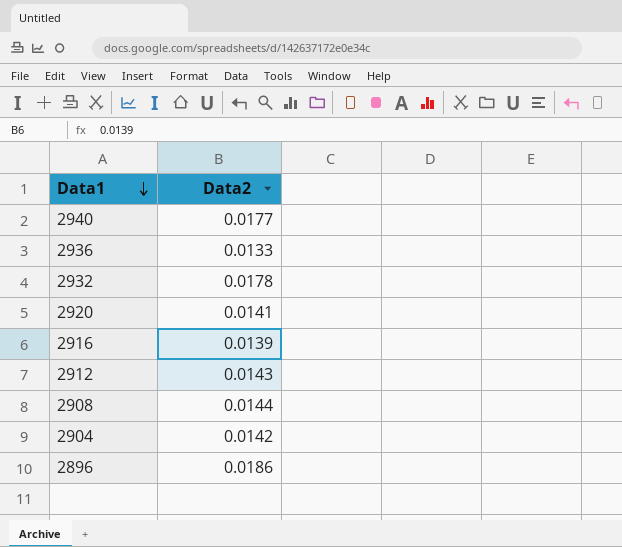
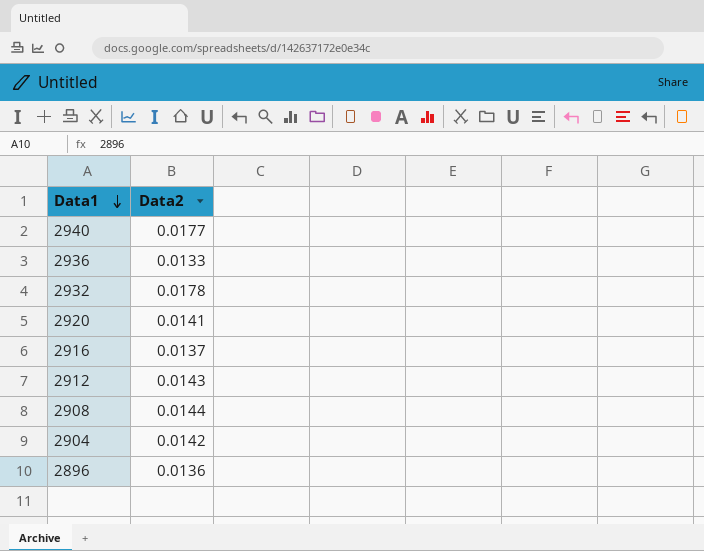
2916 | Data2: 0.0139 -> 0.0137
2896 | Data2: 0.0186 -> 0.0136

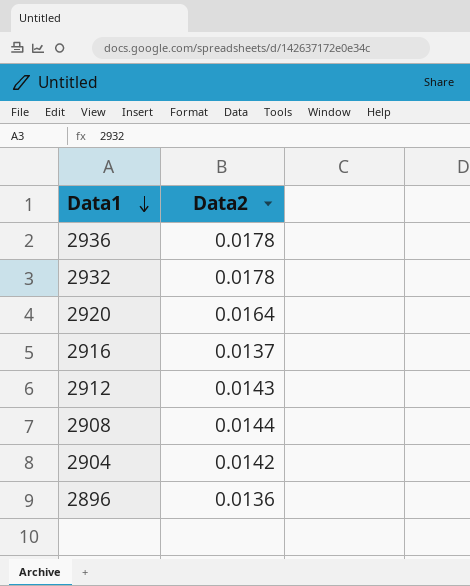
row 2940: 0.0177 -> none
2936 | Data2: 0.0133 -> 0.0178
2920 | Data2: 0.0141 -> 0.0164

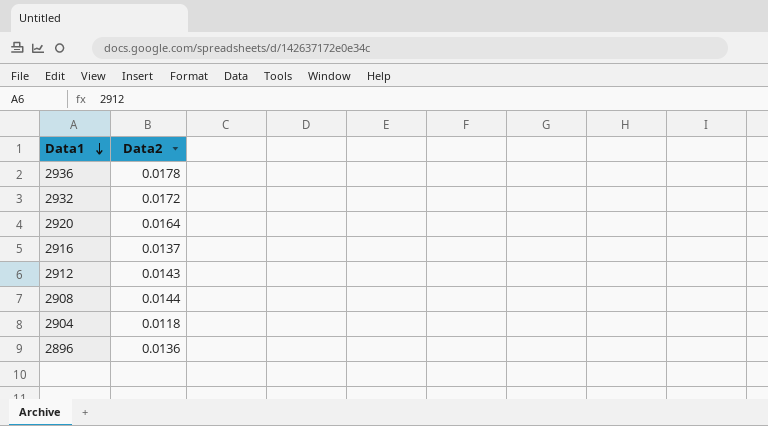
2932 | Data2: 0.0178 -> 0.0172
2904 | Data2: 0.0142 -> 0.0118

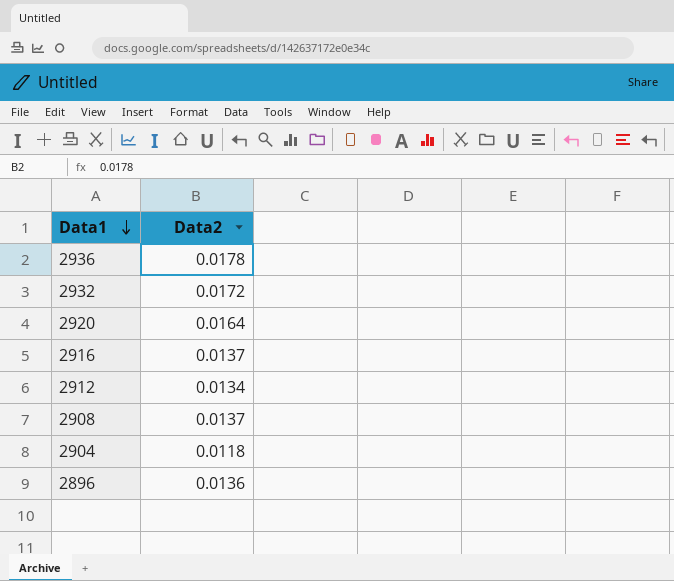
2912 | Data2: 0.0143 -> 0.0134
2908 | Data2: 0.0144 -> 0.0137

